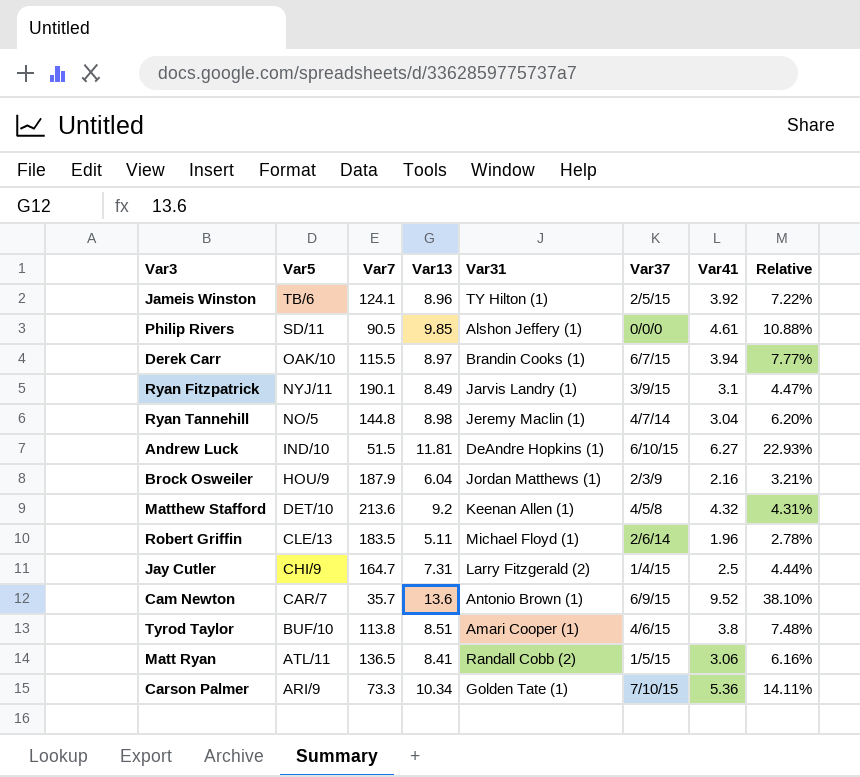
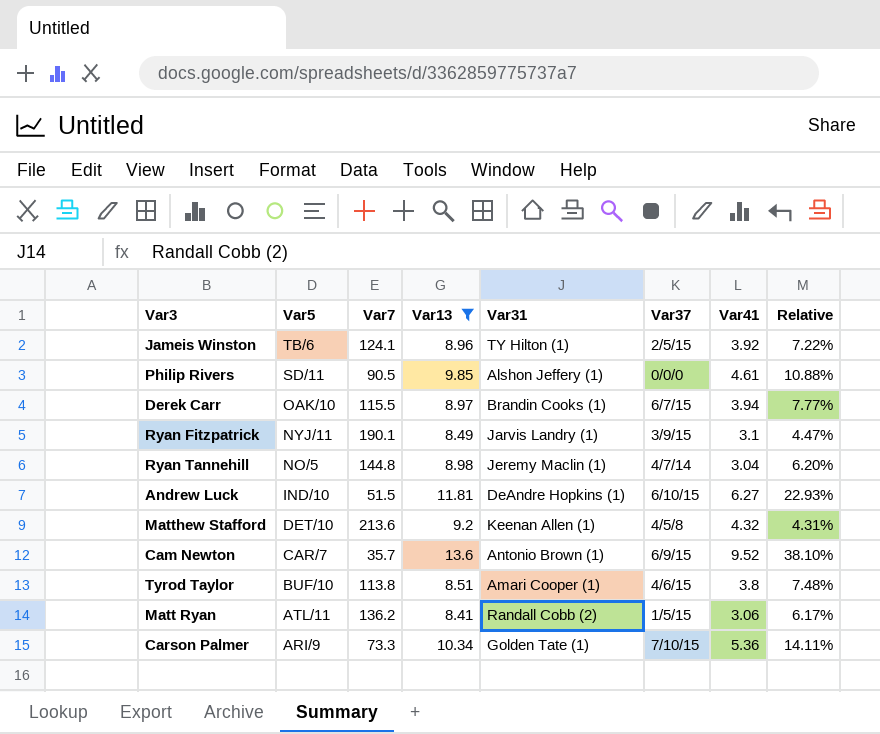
filter: none -> Var13 >= 8.41
Matt Ryan | Var7: 136.5 -> 136.2
Matt Ryan | Relative: 6.16% -> 6.17%

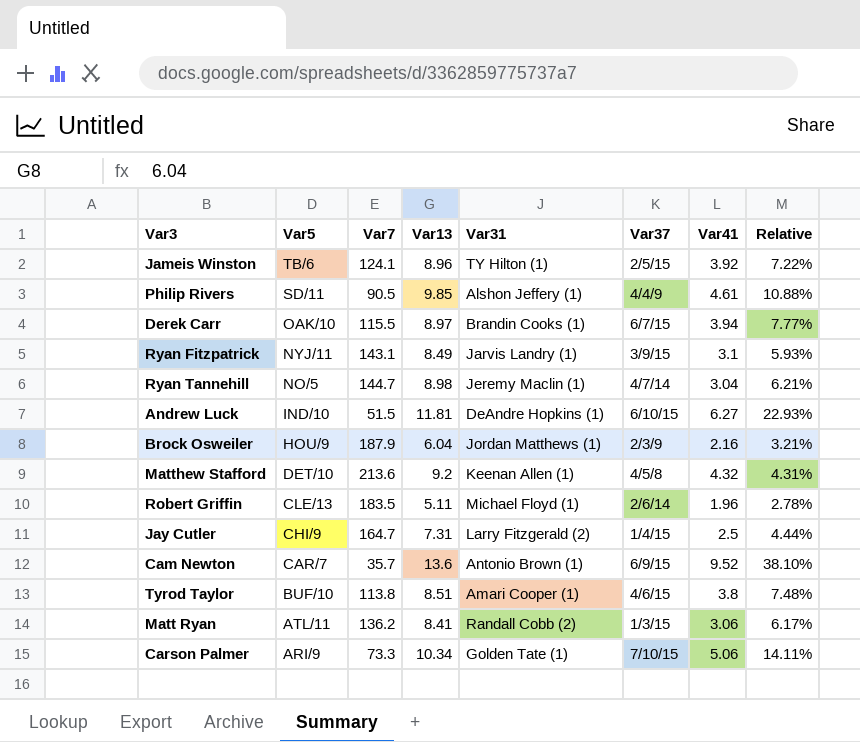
filter: Var13 >= 8.41 -> none
Philip Rivers | Var37: 0/0/0 -> 4/4/9
Ryan Fitzpatrick | Var7: 190.1 -> 143.1
Ryan Fitzpatrick | Relative: 4.47% -> 5.93%
Ryan Tannehill | Var7: 144.8 -> 144.7
Ryan Tannehill | Relative: 6.20% -> 6.21%
Matt Ryan | Var37: 1/5/15 -> 1/3/15
Carson Palmer | Var41: 5.36 -> 5.06

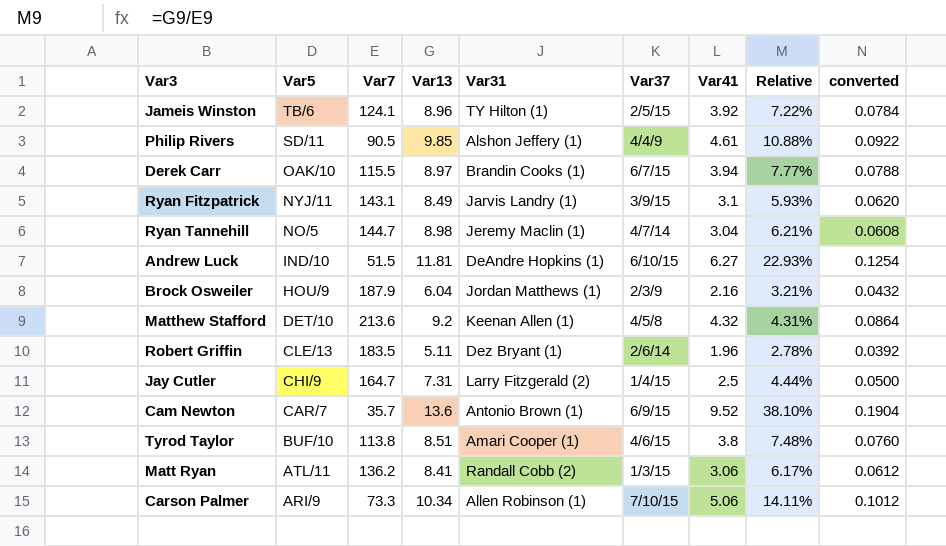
column converted | formula: none -> [Var41] * 0.02
Robert Griffin | Var31: Michael Floyd (1) -> Dez Bryant (1)
Carson Palmer | Var31: Golden Tate (1) -> Allen Robinson (1)

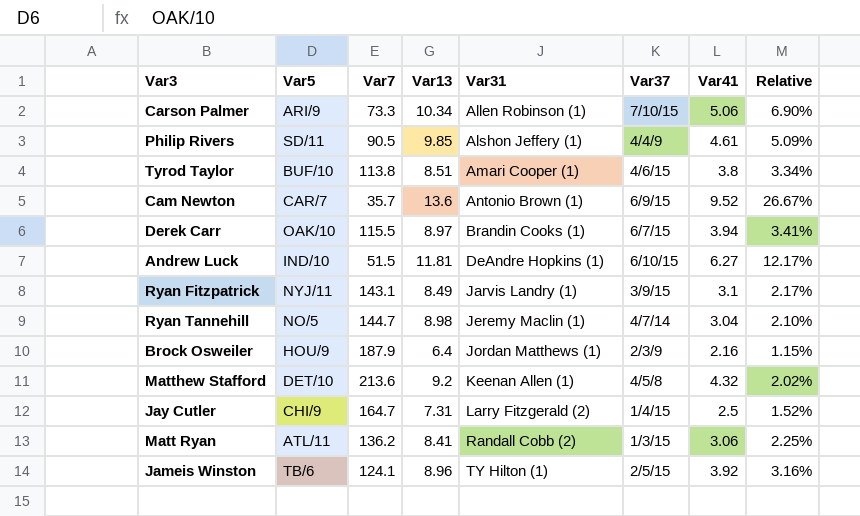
row order: Var5 descending -> Var31 ascending
column converted | formula: [Var41] * 0.02 -> none
column Relative | formula: [Var13] / [Var7] -> [Var41] / [Var7]
row Robert Griffin: CLE/13 | 183.5 | 5.11 | Dez Bryant (1) | 2/6/14 | 1.96 | 2.78% | 0.0392 -> none
Brock Osweiler | Var13: 6.04 -> 6.4

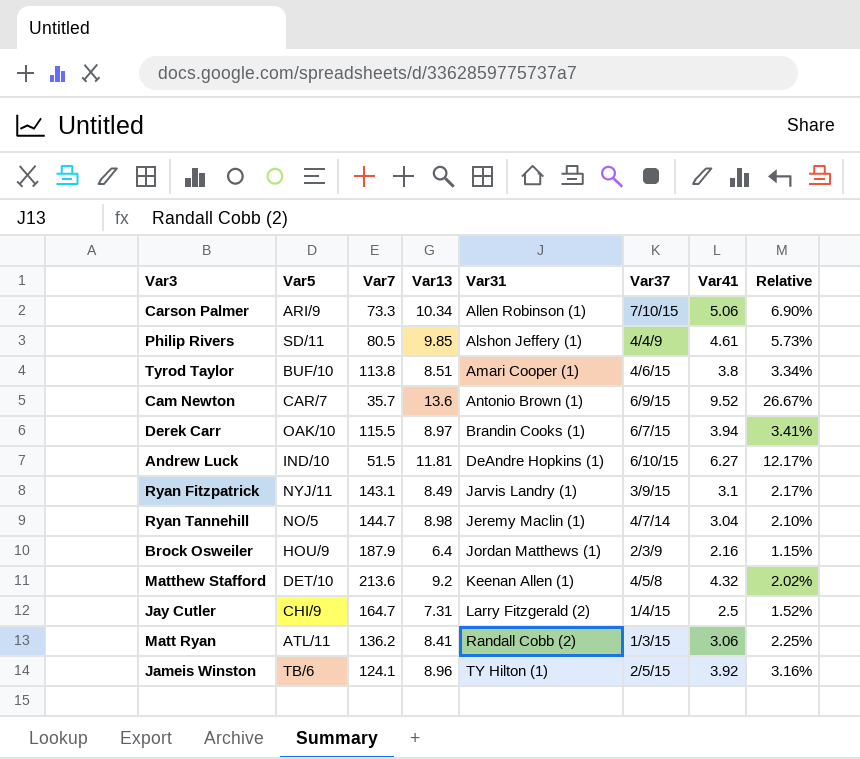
Philip Rivers | Var7: 90.5 -> 80.5
Philip Rivers | Relative: 5.09% -> 5.73%

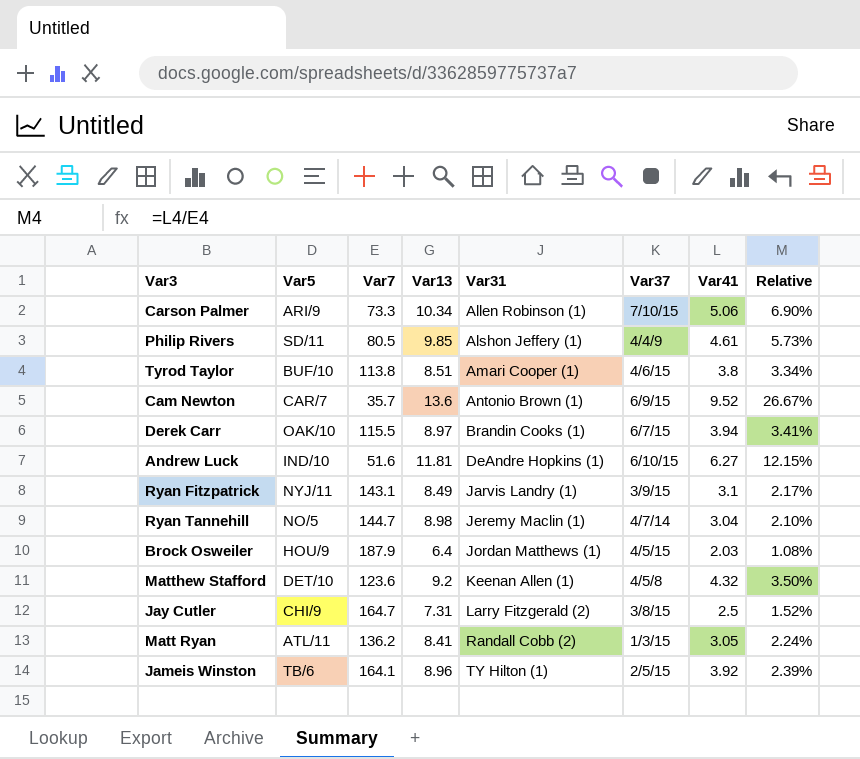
Andrew Luck | Var7: 51.5 -> 51.6
Andrew Luck | Relative: 12.17% -> 12.15%
Brock Osweiler | Var37: 2/3/9 -> 4/5/15
Brock Osweiler | Var41: 2.16 -> 2.03
Brock Osweiler | Relative: 1.15% -> 1.08%
Matthew Stafford | Var7: 213.6 -> 123.6
Matthew Stafford | Relative: 2.02% -> 3.50%
Jay Cutler | Var37: 1/4/15 -> 3/8/15
Matt Ryan | Var41: 3.06 -> 3.05
Matt Ryan | Relative: 2.25% -> 2.24%
Jameis Winston | Var7: 124.1 -> 164.1
Jameis Winston | Relative: 3.16% -> 2.39%

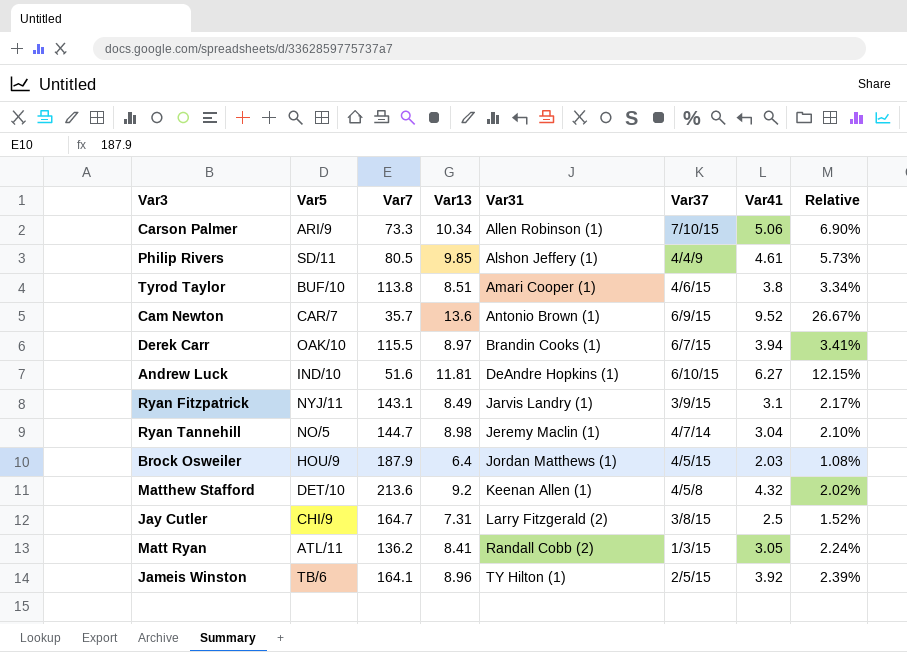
Matthew Stafford | Var7: 123.6 -> 213.6
Matthew Stafford | Relative: 3.50% -> 2.02%

